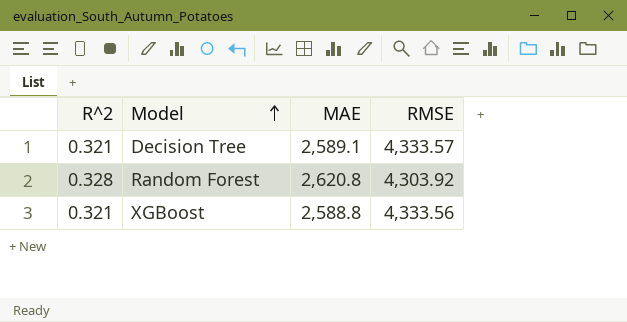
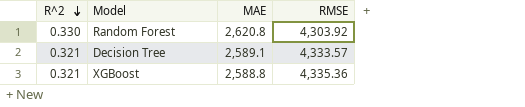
row order: Model ascending -> R^2 descending
Random Forest | R^2: 0.328 -> 0.330
XGBoost | RMSE: 4,333.56 -> 4,335.36

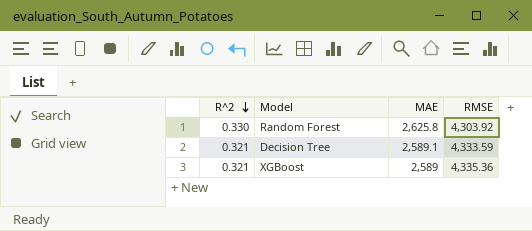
Random Forest | MAE: 2,620.8 -> 2,625.8
Decision Tree | RMSE: 4,333.57 -> 4,333.59
XGBoost | MAE: 2,588.8 -> 2,589

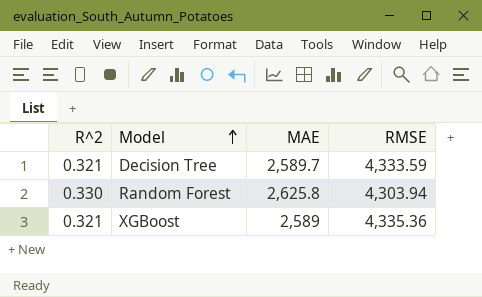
row order: R^2 descending -> Model ascending
Decision Tree | MAE: 2,589.1 -> 2,589.7
Random Forest | RMSE: 4,303.92 -> 4,303.94

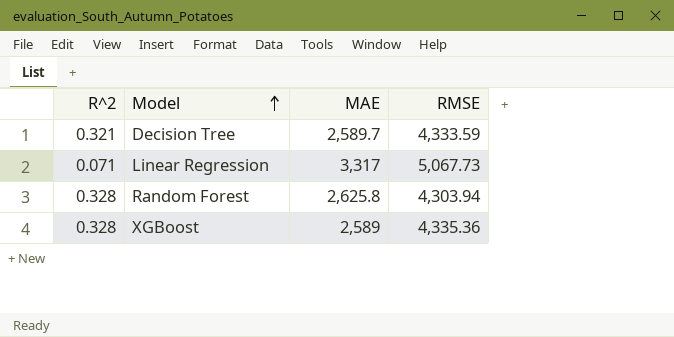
row Linear Regression: none -> 0.071 | 3,317 | 5,067.73
Random Forest | R^2: 0.330 -> 0.328
XGBoost | R^2: 0.321 -> 0.328

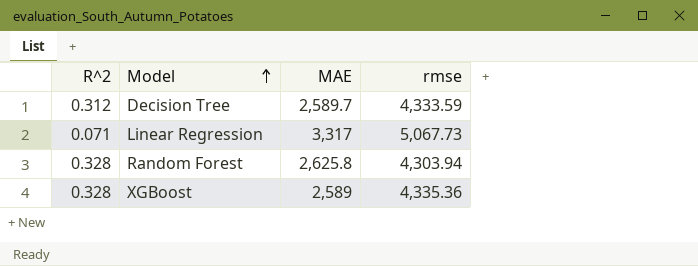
column name: RMSE -> rmse
Decision Tree | R^2: 0.321 -> 0.312

